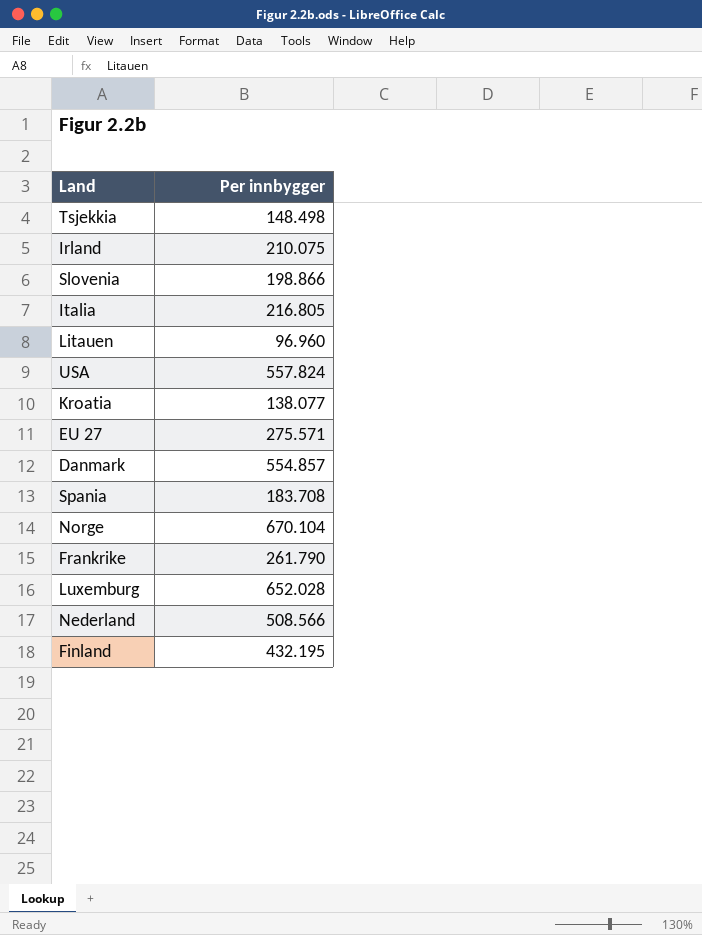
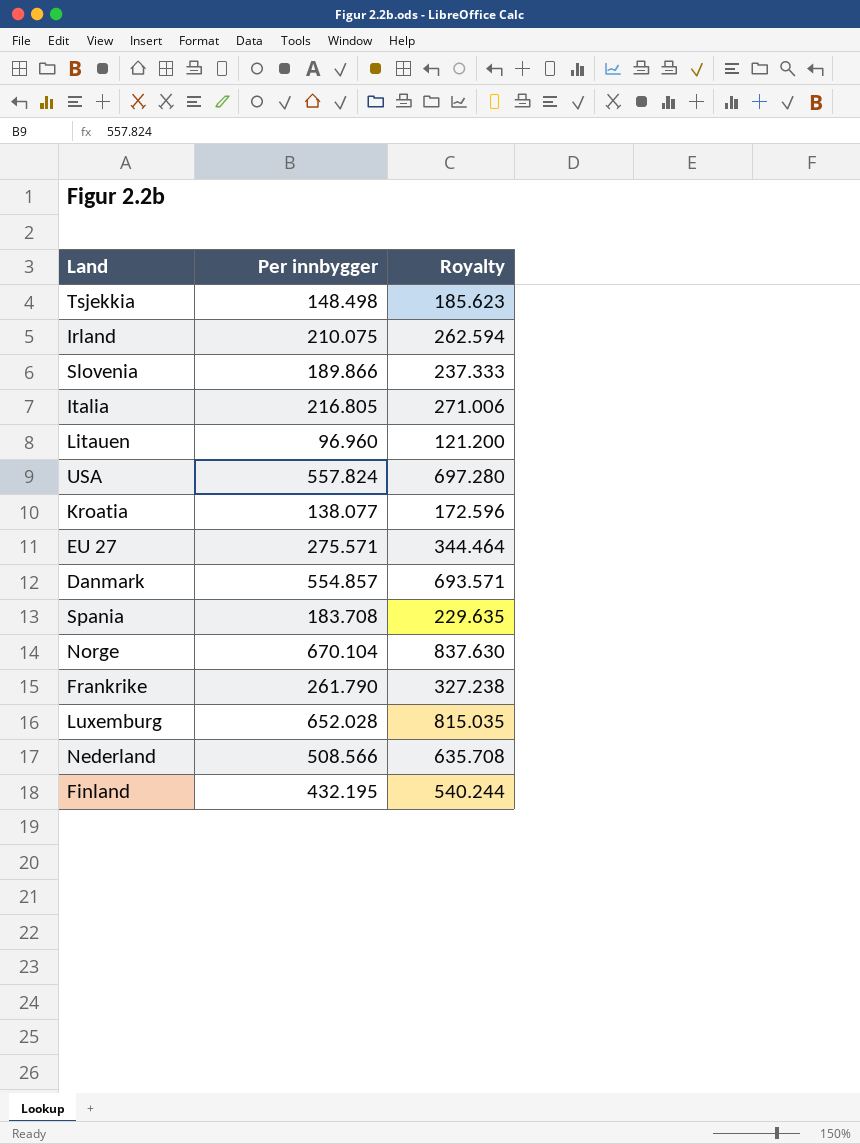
column Royalty | formula: none -> [Per innbygger] * 1.25
Slovenia | Per innbygger: 198.866 -> 189.866

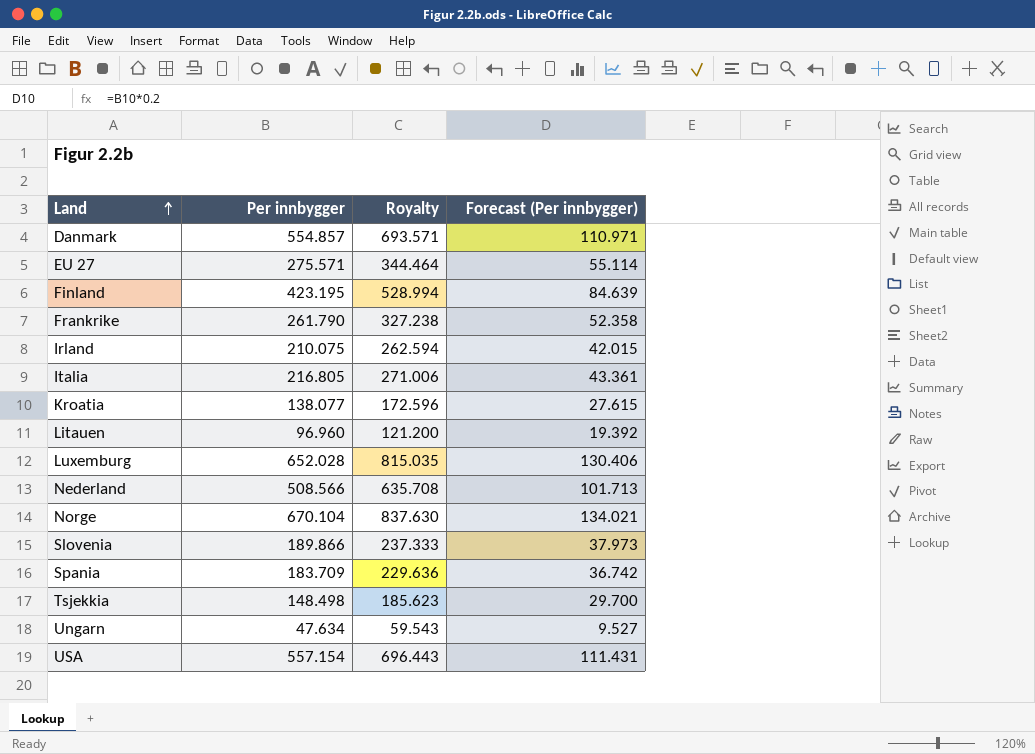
row order: none -> Land ascending
column Forecast (Per innbygger) | formula: none -> [Per innbygger] * 0.2
Finland | Per innbygger: 432.195 -> 423.195
Finland | Royalty: 540.244 -> 528.994
Spania | Per innbygger: 183.708 -> 183.709
Spania | Royalty: 229.635 -> 229.636
row Ungarn: none -> 47.634 | 59.543 | 9.527
USA | Per innbygger: 557.824 -> 557.154
USA | Royalty: 697.280 -> 696.443

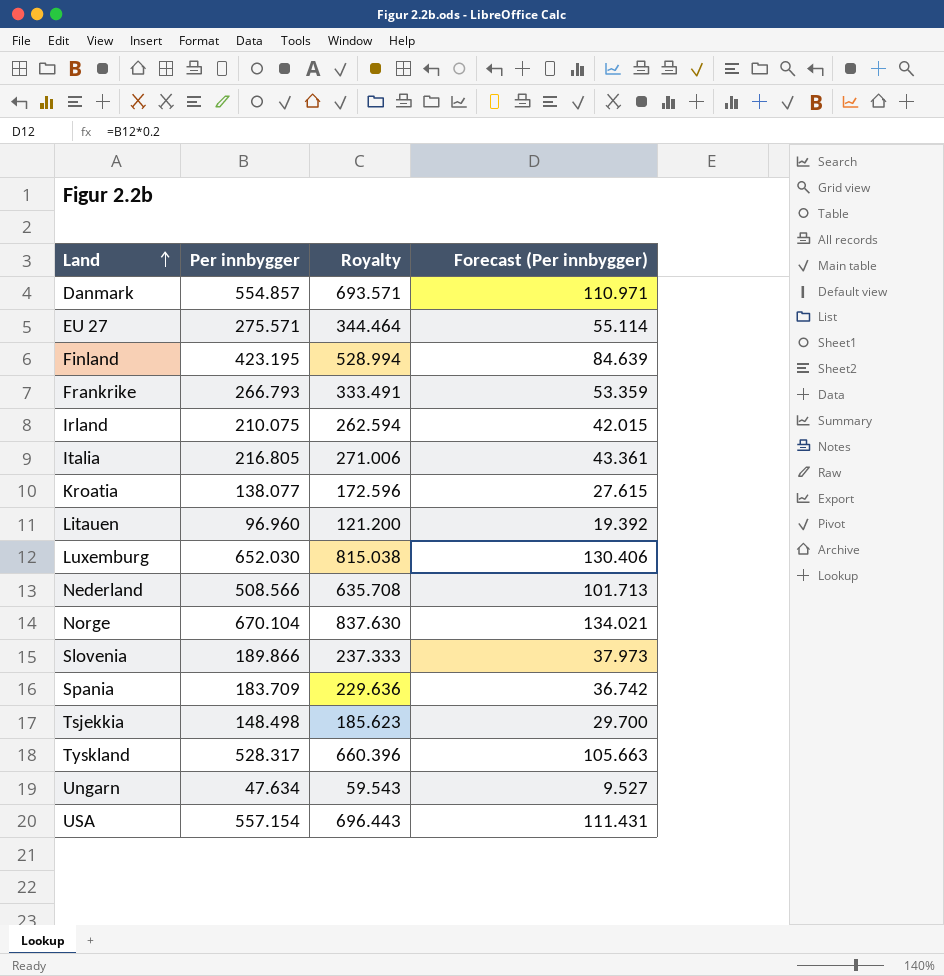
Frankrike | Per innbygger: 261.790 -> 266.793
Frankrike | Royalty: 327.238 -> 333.491
Frankrike | Forecast (Per innbygger): 52.358 -> 53.359
Luxemburg | Per innbygger: 652.028 -> 652.030
Luxemburg | Royalty: 815.035 -> 815.038
row Tyskland: none -> 528.317 | 660.396 | 105.663

